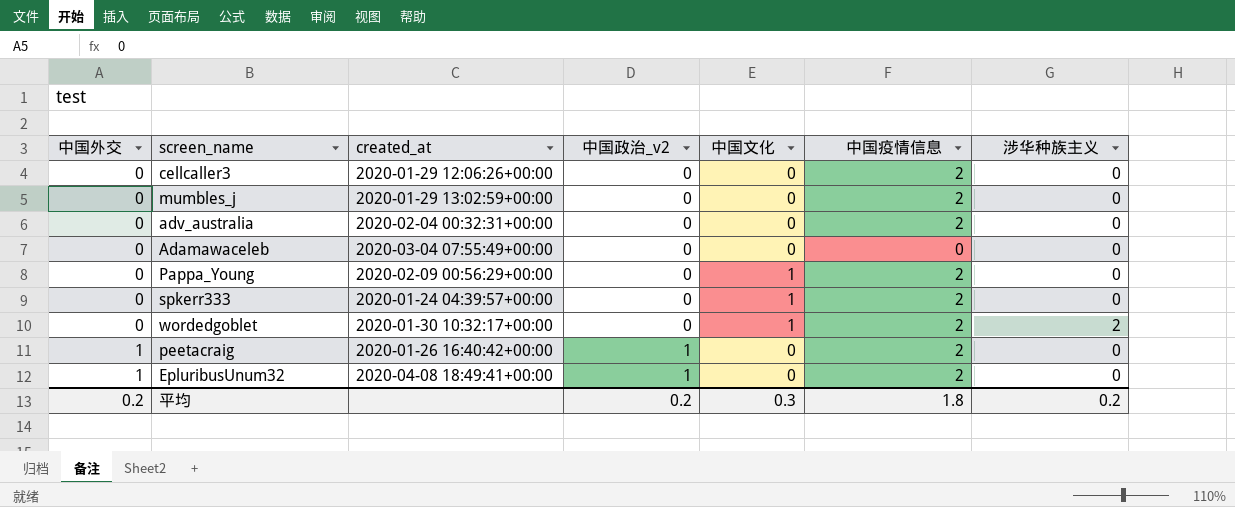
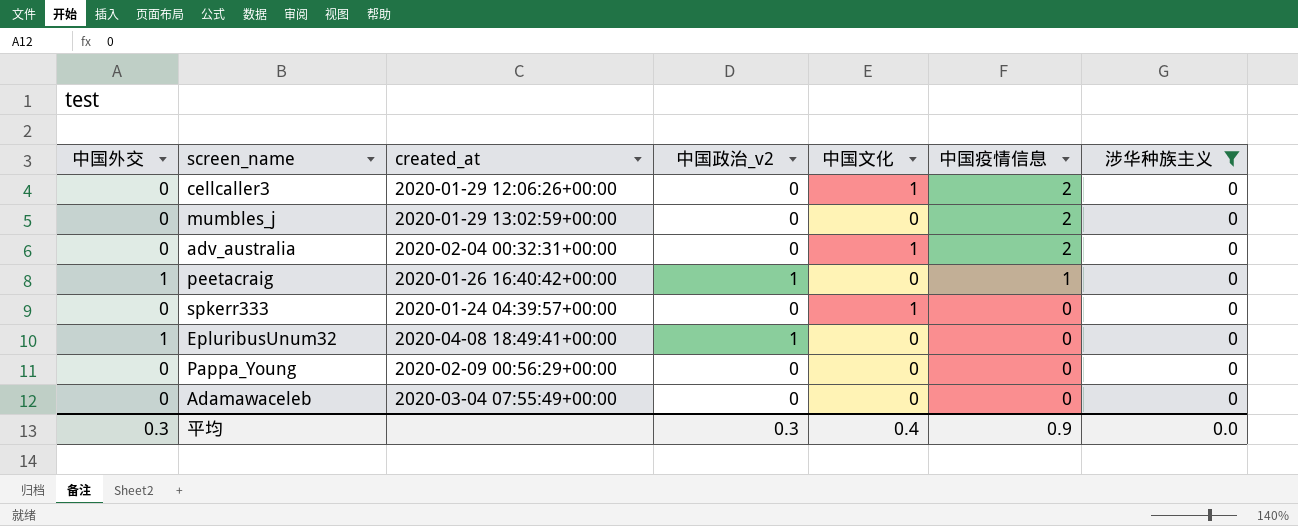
filter: none -> 涉华种族主义 = 0
row order: 中国外交 ascending -> 中国疫情信息 descending
cellcaller3 | 中国文化: 0 -> 1
adv_australia | 中国文化: 0 -> 1
peetacraig | 中国疫情信息: 2 -> 1
spkerr333 | 中国疫情信息: 2 -> 0
EpluribusUnum32 | 中国疫情信息: 2 -> 0
Pappa_Young | 中国文化: 1 -> 0
Pappa_Young | 中国疫情信息: 2 -> 0
平均 | 中国外交: 0.2 -> 0.3
平均 | 中国政治_v2: 0.2 -> 0.3
平均 | 中国文化: 0.3 -> 0.4
平均 | 中国疫情信息: 1.8 -> 0.9
平均 | 涉华种族主义: 0.2 -> 0.0

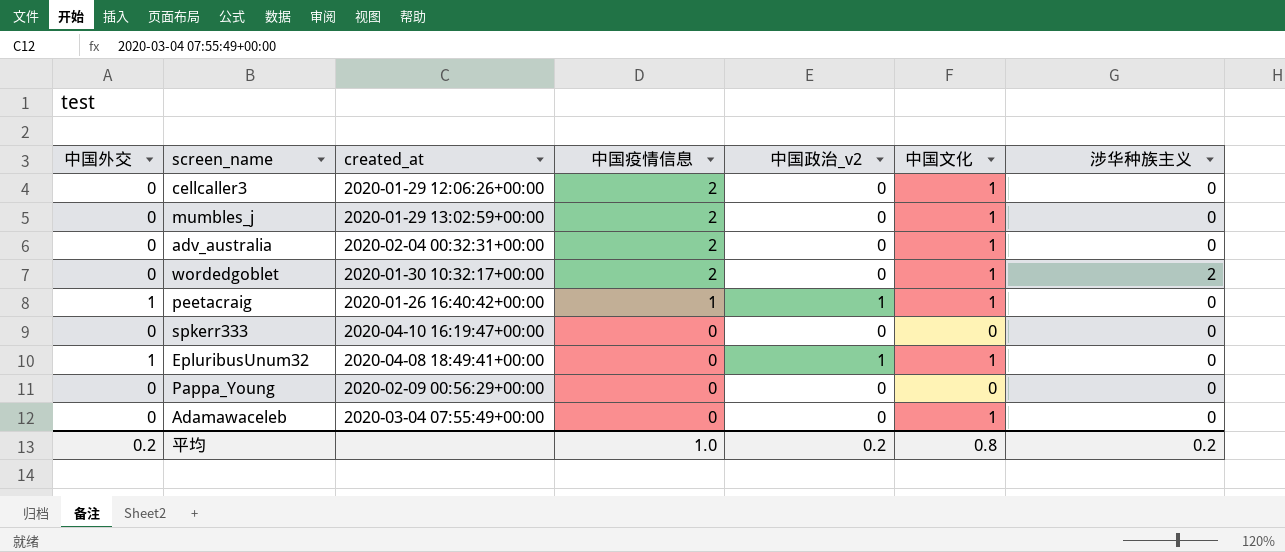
filter: 涉华种族主义 = 0 -> none
column 中国疫情信息 | position: 6 -> 4
mumbles_j | 中国文化: 0 -> 1
peetacraig | 中国文化: 0 -> 1
spkerr333 | created_at: 2020-01-24 04:39:57+00:00 -> 2020-04-10 16:19:47+00:00
spkerr333 | 中国文化: 1 -> 0
EpluribusUnum32 | 中国文化: 0 -> 1
Adamawaceleb | 中国文化: 0 -> 1
平均 | 中国外交: 0.3 -> 0.2
平均 | 中国疫情信息: 0.9 -> 1.0
平均 | 中国政治_v2: 0.3 -> 0.2
平均 | 中国文化: 0.4 -> 0.8
平均 | 涉华种族主义: 0.0 -> 0.2

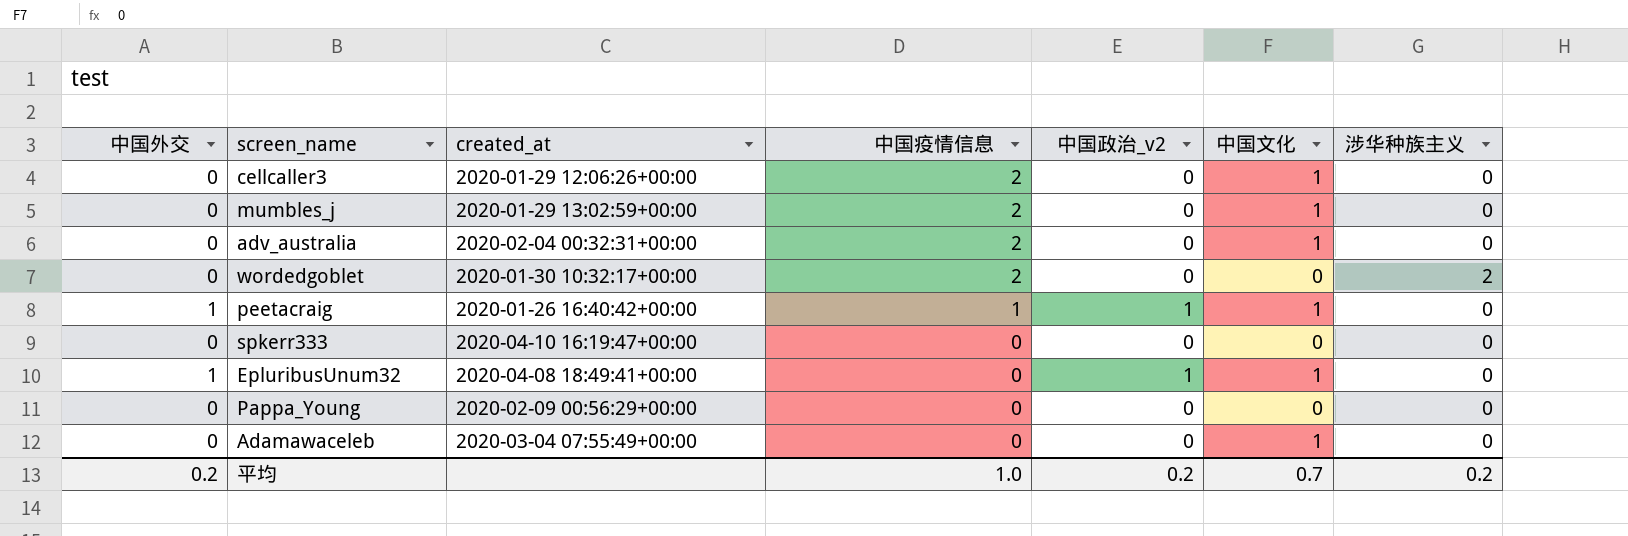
wordedgoblet | 中国文化: 1 -> 0
平均 | 中国文化: 0.8 -> 0.7

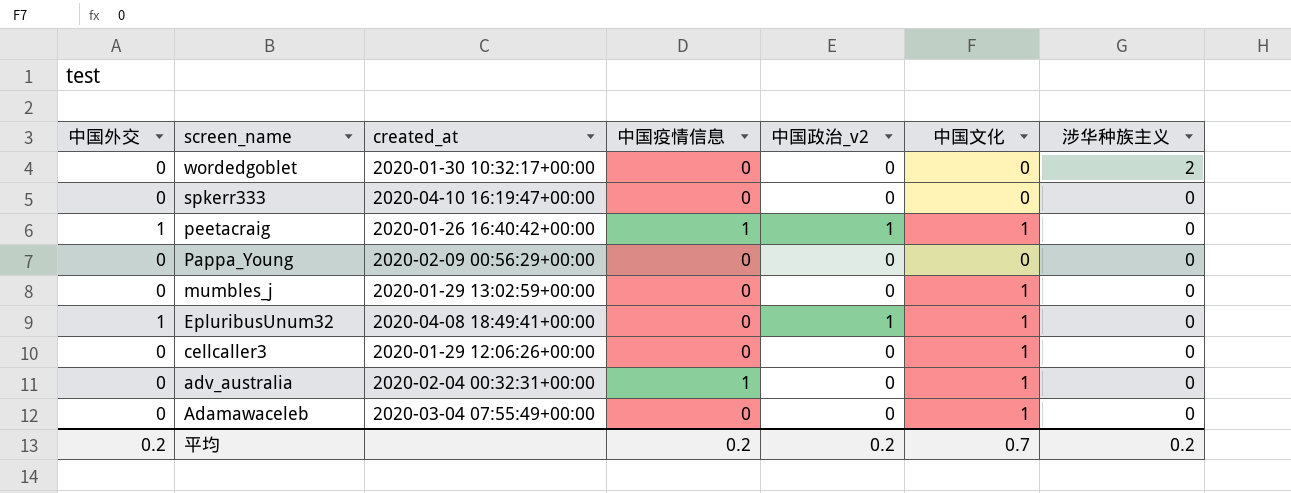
row order: 中国疫情信息 descending -> screen_name descending
wordedgoblet | 中国疫情信息: 2 -> 0
mumbles_j | 中国疫情信息: 2 -> 0
cellcaller3 | 中国疫情信息: 2 -> 0
adv_australia | 中国疫情信息: 2 -> 1
平均 | 中国疫情信息: 1.0 -> 0.2

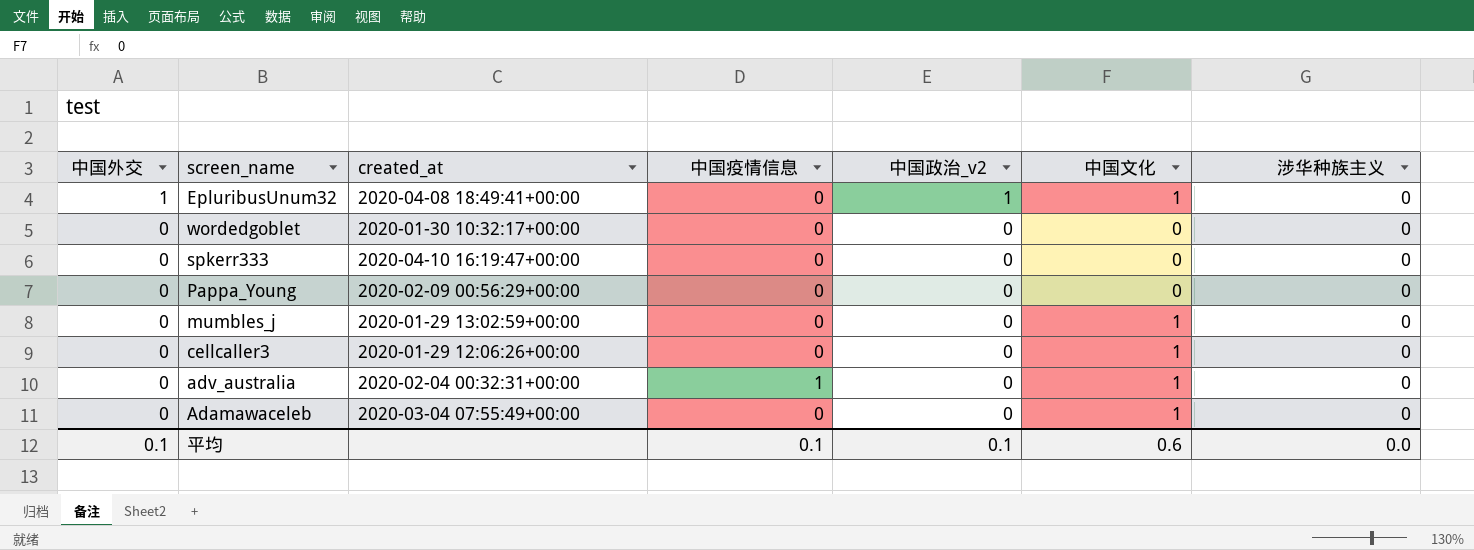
row order: screen_name descending -> 中国外交 descending
row peetacraig: 1 | 2020-01-26 16:40:42+00:00 | 1 | 1 | 1 | 0 -> none
wordedgoblet | 涉华种族主义: 2 -> 0
平均 | 中国外交: 0.2 -> 0.1
平均 | 中国疫情信息: 0.2 -> 0.1
平均 | 中国政治_v2: 0.2 -> 0.1
平均 | 中国文化: 0.7 -> 0.6
平均 | 涉华种族主义: 0.2 -> 0.0

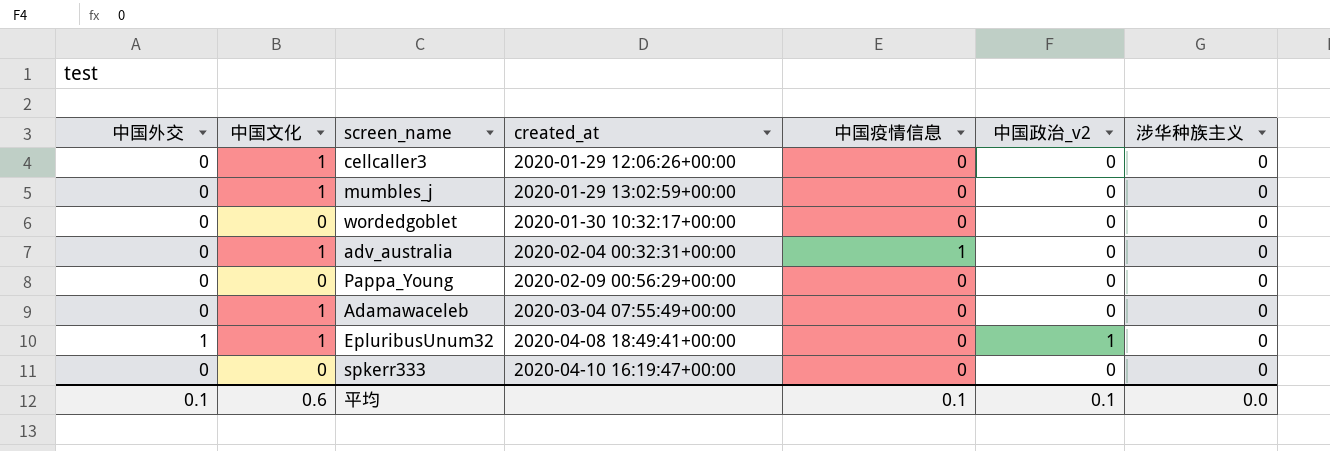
row order: 中国外交 descending -> created_at ascending
column 中国文化 | position: 6 -> 2

